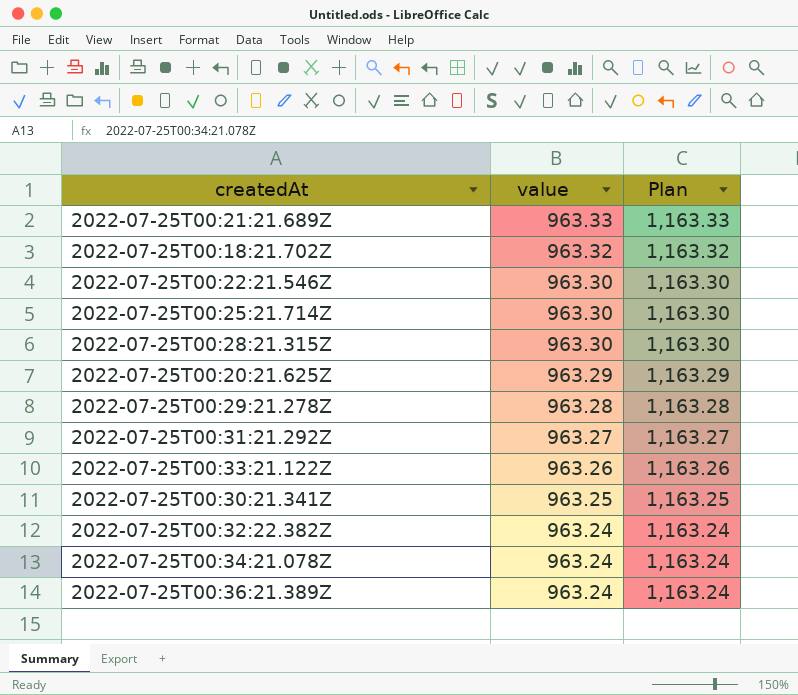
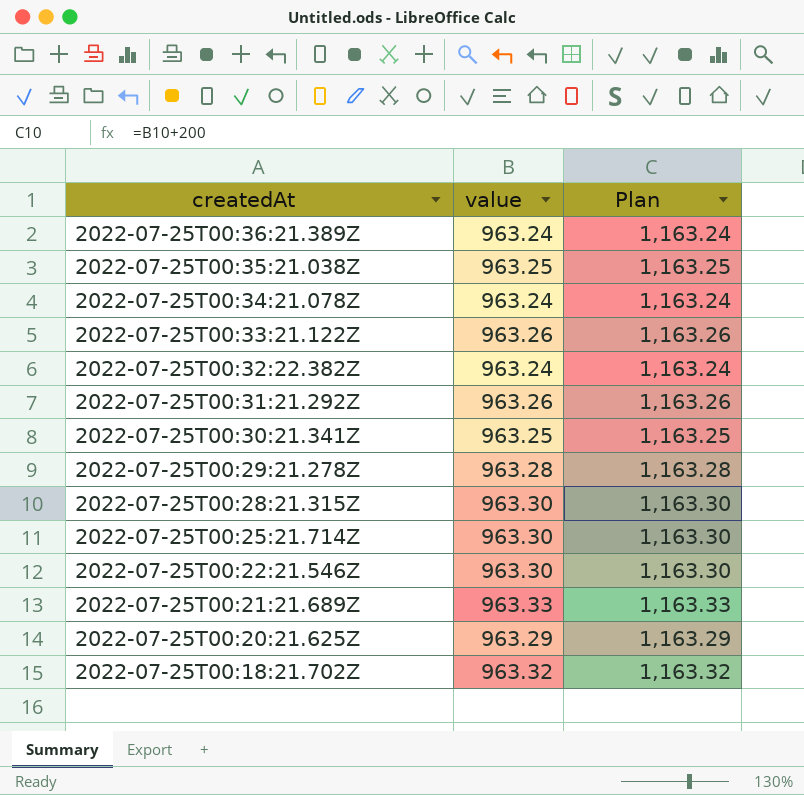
row order: value descending -> createdAt descending
row 2022-07-25T00:35:21.038Z: none -> 963.25 | 1,163.25
2022-07-25T00:31:21.292Z | value: 963.27 -> 963.26
2022-07-25T00:31:21.292Z | Plan: 1,163.27 -> 1,163.26

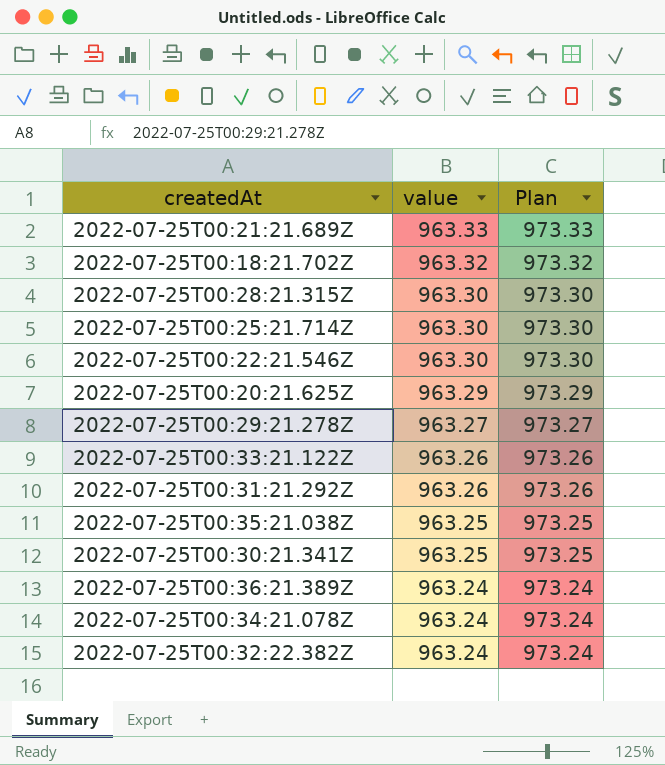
row order: createdAt descending -> value descending
column Plan | formula: [value] + 200 -> [value] + 10
2022-07-25T00:29:21.278Z | value: 963.28 -> 963.27

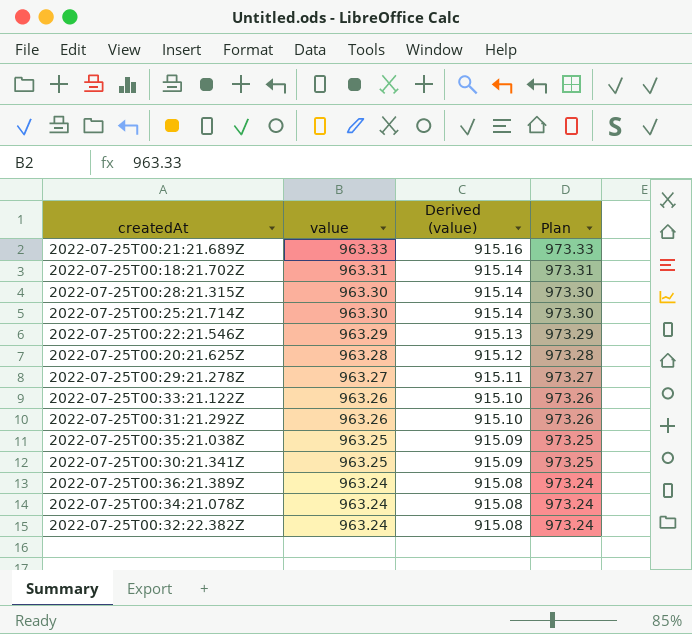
column Derived (value) | formula: none -> [value] * 0.95
2022-07-25T00:18:21.702Z | value: 963.32 -> 963.31
2022-07-25T00:18:21.702Z | Plan: 973.32 -> 973.31
2022-07-25T00:22:21.546Z | value: 963.30 -> 963.29
2022-07-25T00:22:21.546Z | Plan: 973.30 -> 973.29
2022-07-25T00:20:21.625Z | value: 963.29 -> 963.28
2022-07-25T00:20:21.625Z | Plan: 973.29 -> 973.28

